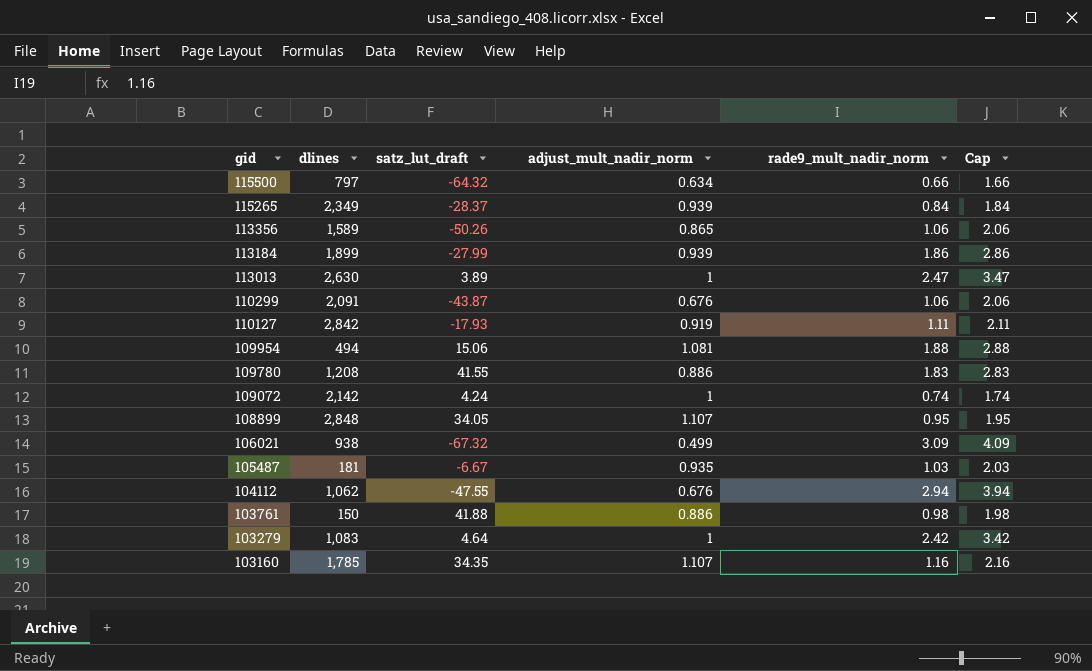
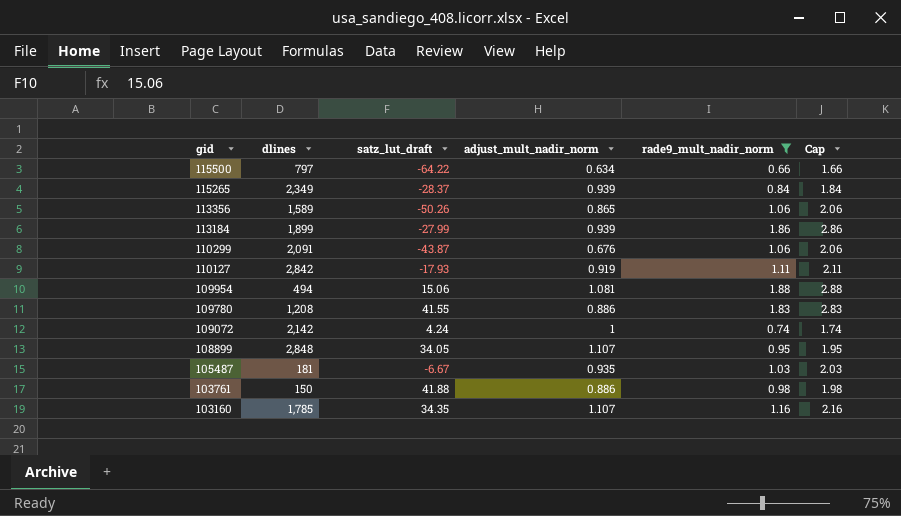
filter: none -> rade9_mult_nadir_norm <= 1.88
115500 | satz_lut_draft: -64.32 -> -64.22

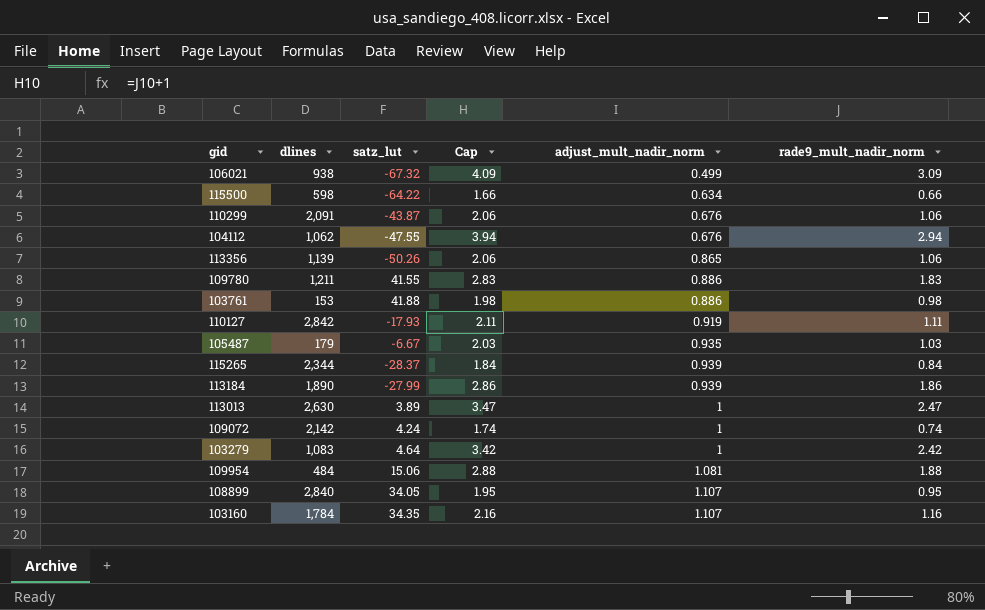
filter: rade9_mult_nadir_norm <= 1.88 -> none
row order: gid descending -> adjust_mult_nadir_norm ascending
column name: satz_lut_draft -> satz_lut
column Cap | position: 6 -> 4
115500 | dlines: 797 -> 598
113356 | dlines: 1,589 -> 1,139
109780 | dlines: 1,208 -> 1,211
103761 | dlines: 150 -> 153
105487 | dlines: 181 -> 179
115265 | dlines: 2,349 -> 2,344
113184 | dlines: 1,899 -> 1,890
109954 | dlines: 494 -> 484
108899 | dlines: 2,848 -> 2,840
103160 | dlines: 1,785 -> 1,784

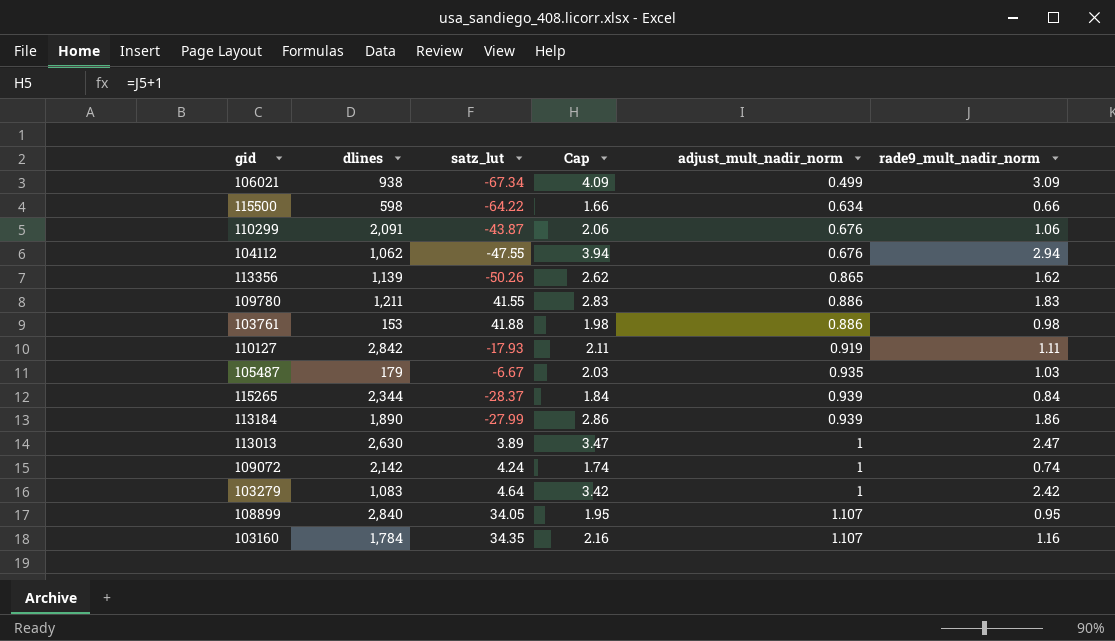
row 109954: 484 | 15.06 | 2.88 | 1.081 | 1.88 -> none
106021 | satz_lut: -67.32 -> -67.34
113356 | Cap: 2.06 -> 2.62
113356 | rade9_mult_nadir_norm: 1.06 -> 1.62

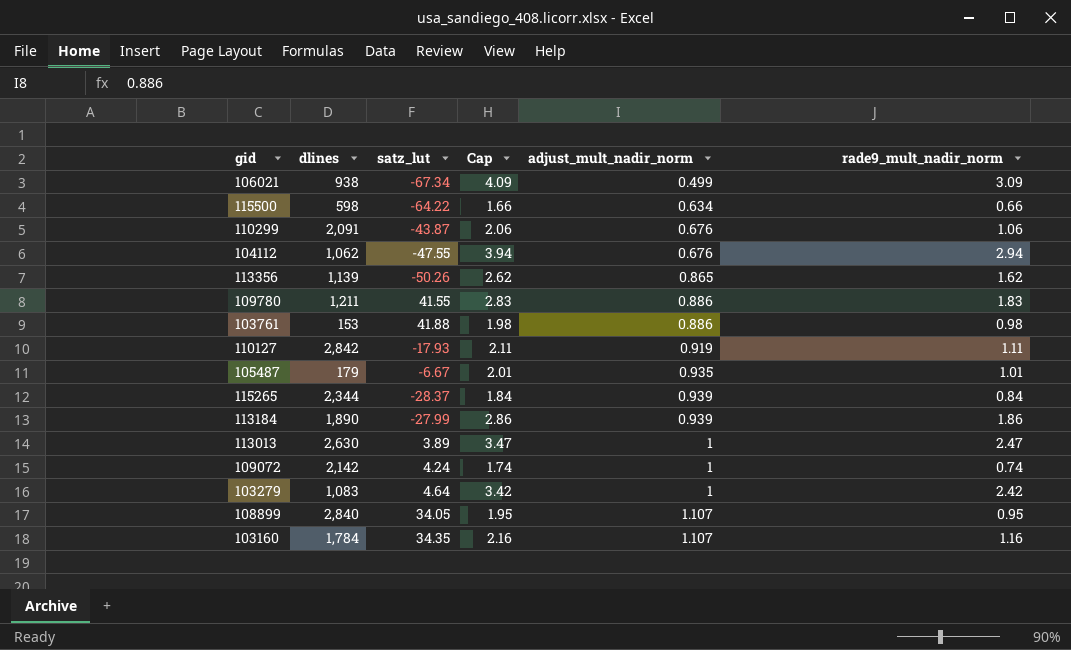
105487 | Cap: 2.03 -> 2.01
105487 | rade9_mult_nadir_norm: 1.03 -> 1.01

